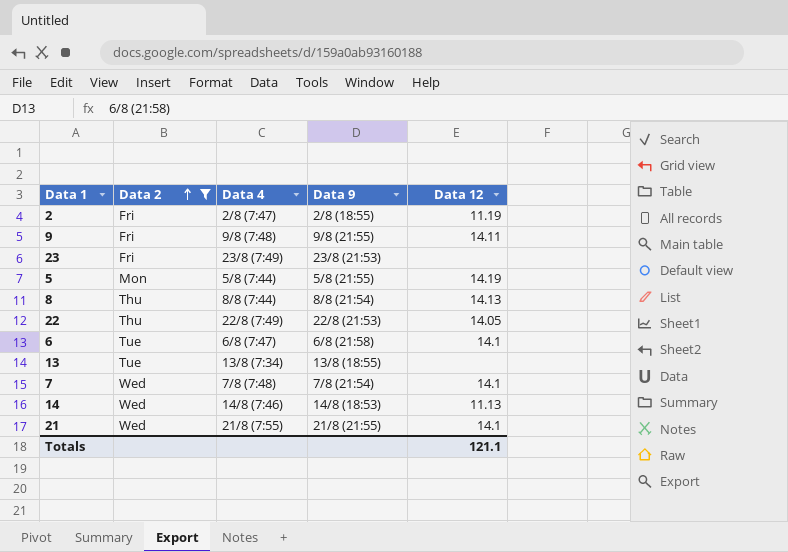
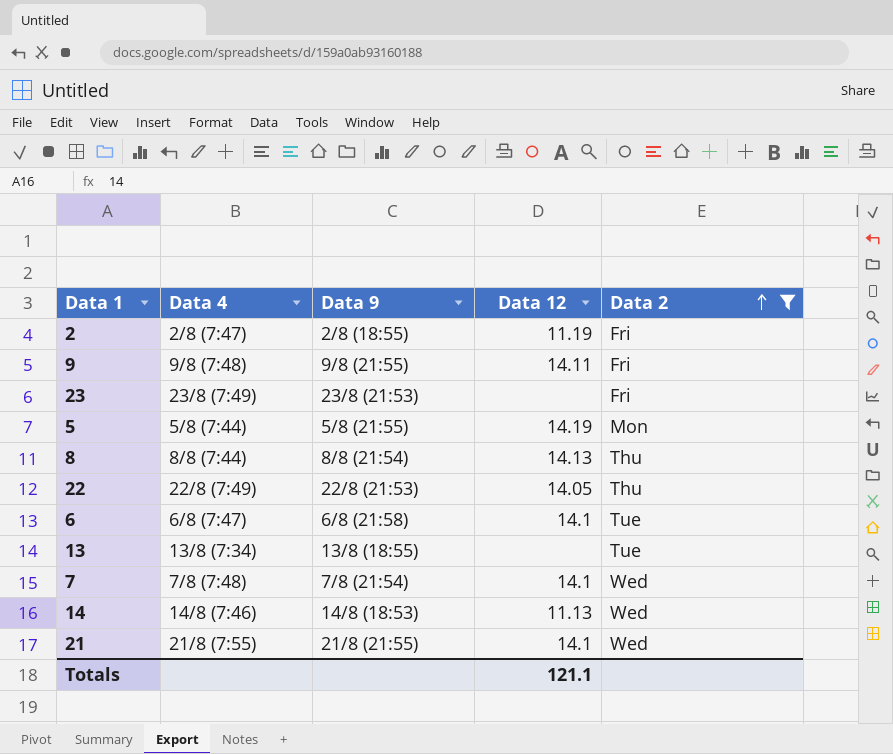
column Data 2 | position: 2 -> 5

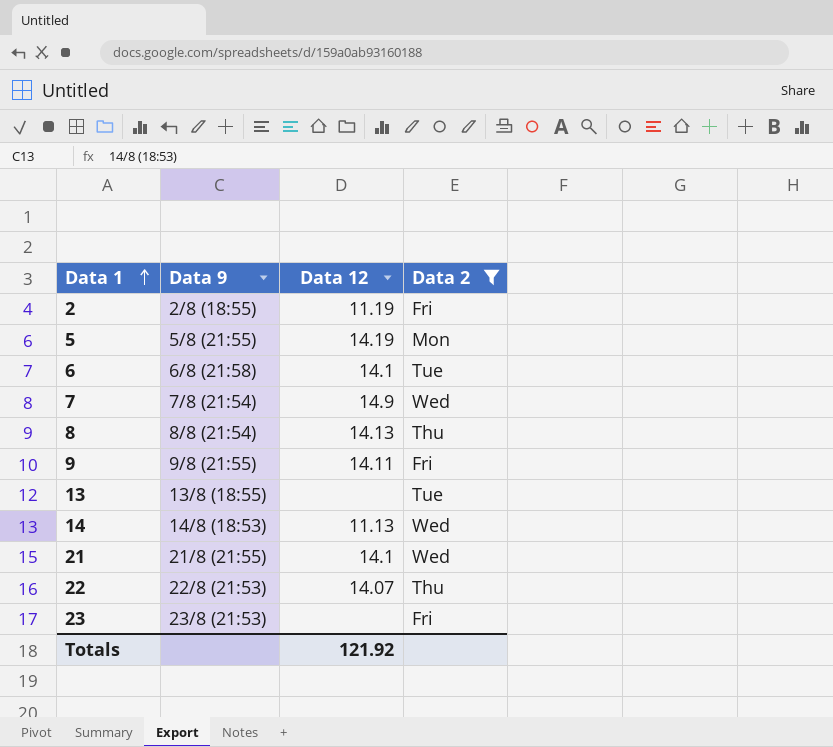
row order: Data 2 ascending -> Data 1 ascending
column Data 4 | position: 2 -> none
7 | Data 12: 14.1 -> 14.9
22 | Data 12: 14.05 -> 14.07
Totals | Data 12: 121.1 -> 121.92

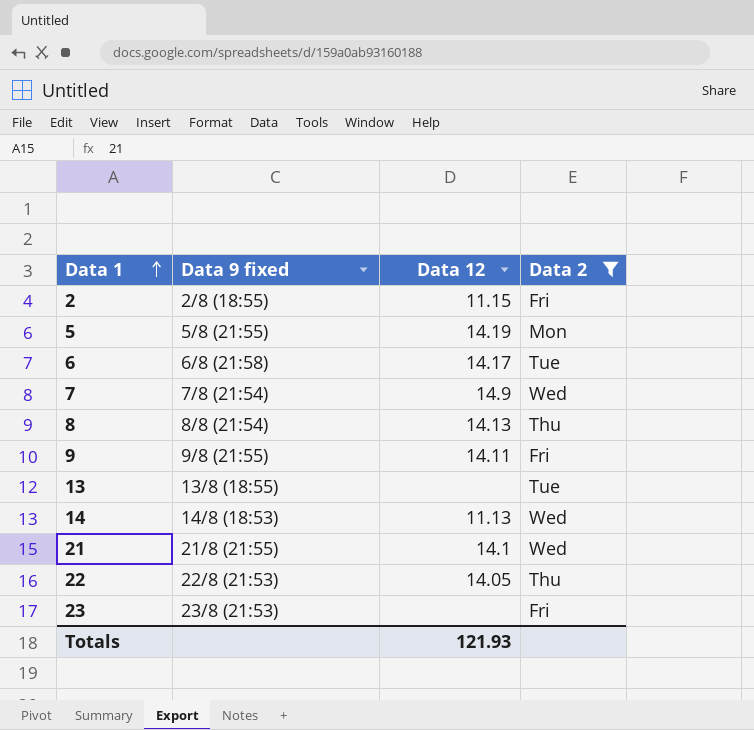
column name: Data 9 -> Data 9 fixed
2 | Data 12: 11.19 -> 11.15
6 | Data 12: 14.1 -> 14.17
22 | Data 12: 14.07 -> 14.05
Totals | Data 12: 121.92 -> 121.93

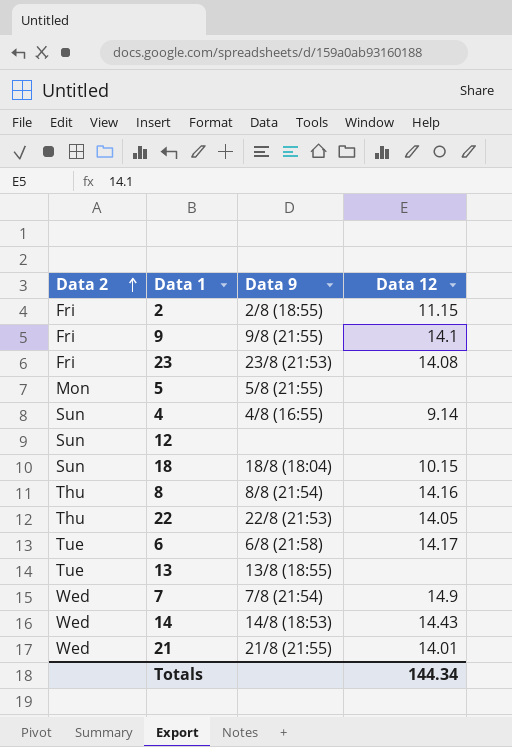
filter: Data 2 != Sun -> none
row order: Data 1 ascending -> Data 2 ascending
column Data 2 | position: 4 -> 1
column name: Data 9 fixed -> Data 9
9 | Data 12: 14.11 -> 14.1
23 | Data 12: none -> 14.08
5 | Data 12: 14.19 -> none
8 | Data 12: 14.13 -> 14.16
14 | Data 12: 11.13 -> 14.43
21 | Data 12: 14.1 -> 14.01
Totals | Data 12: 121.93 -> 144.34

